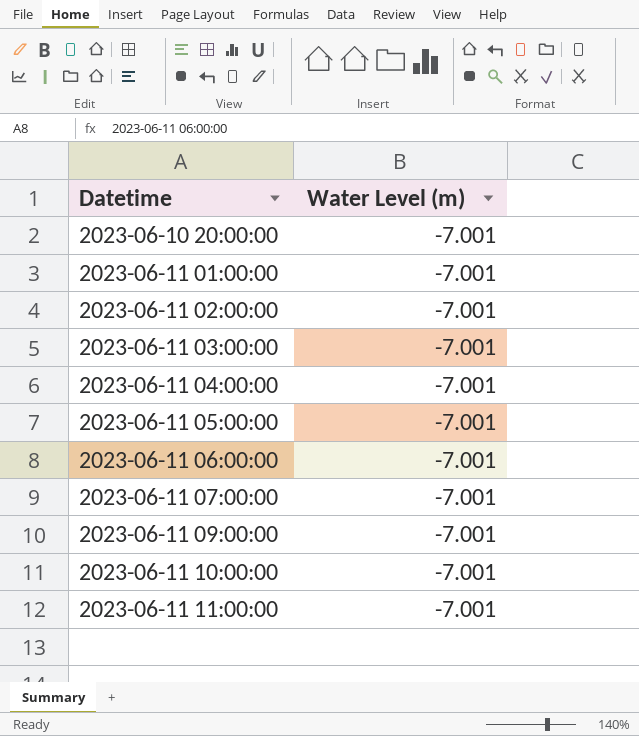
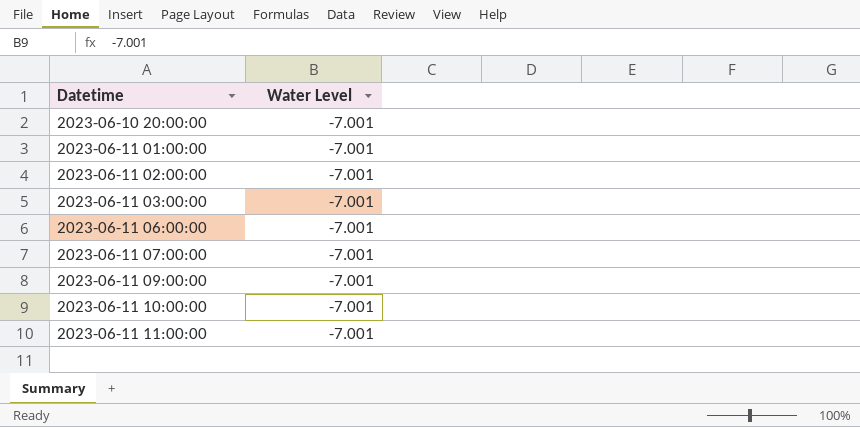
column name: Water Level (m) -> Water Level
row 2023-06-11 04:00:00: -7.001 -> none
row 2023-06-11 05:00:00: -7.001 -> none

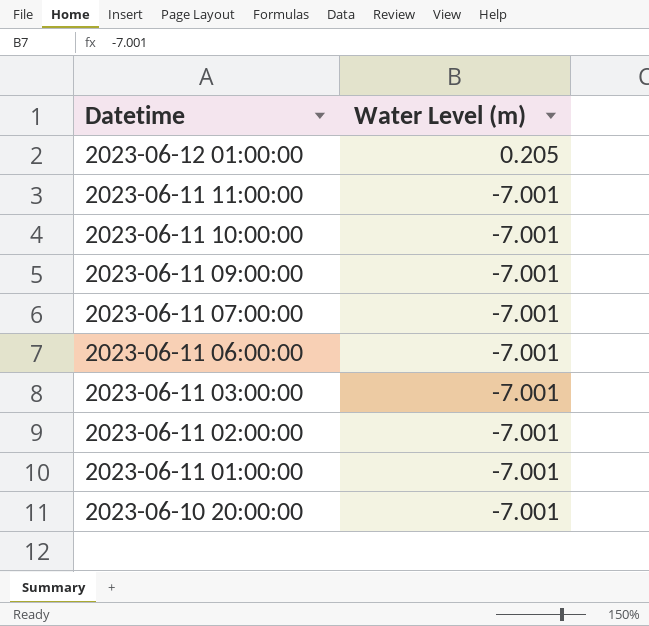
row order: Datetime ascending -> Datetime descending
column name: Water Level -> Water Level (m)
row 2023-06-12 01:00:00: none -> 0.205

